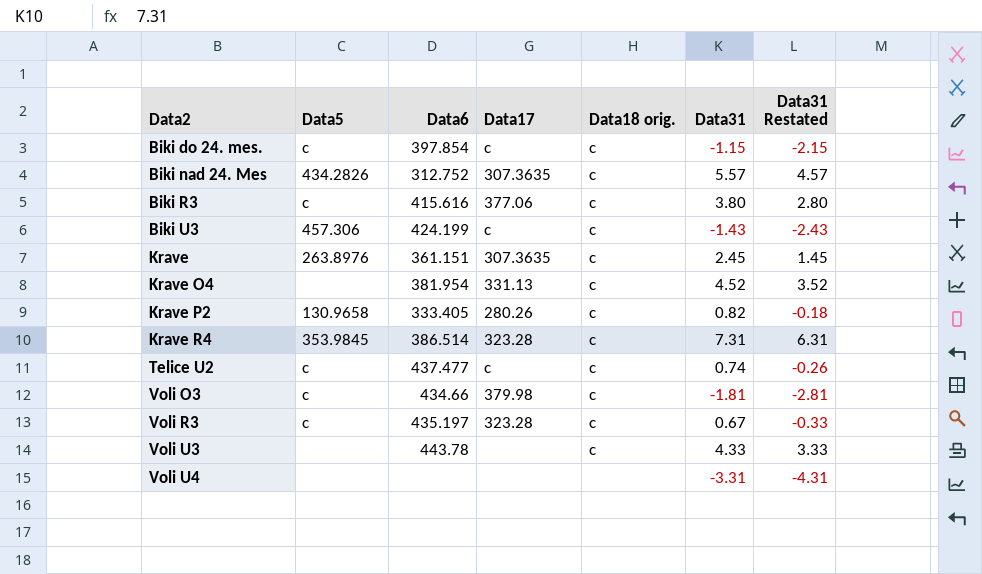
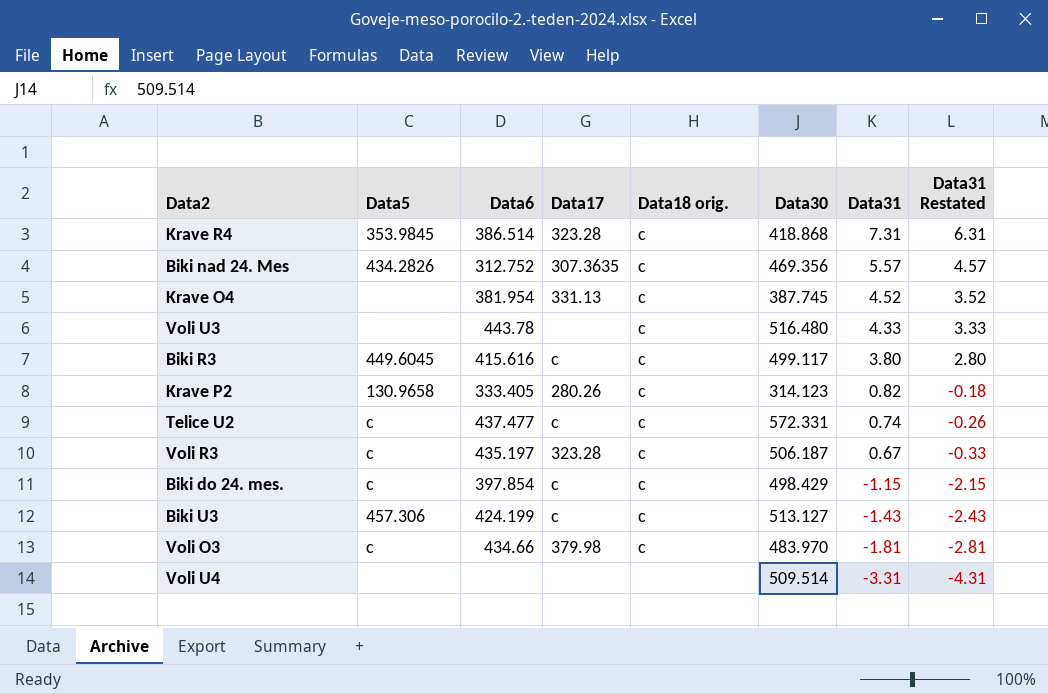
row order: Data2 ascending -> Data31 descending
column Data30 | position: none -> 6
row Krave: 263.8976 | 361.151 | 307.3635 | c | 2.45 | 1.45 -> none
Biki R3 | Data5: c -> 449.6045
Biki R3 | Data17: 377.06 -> c

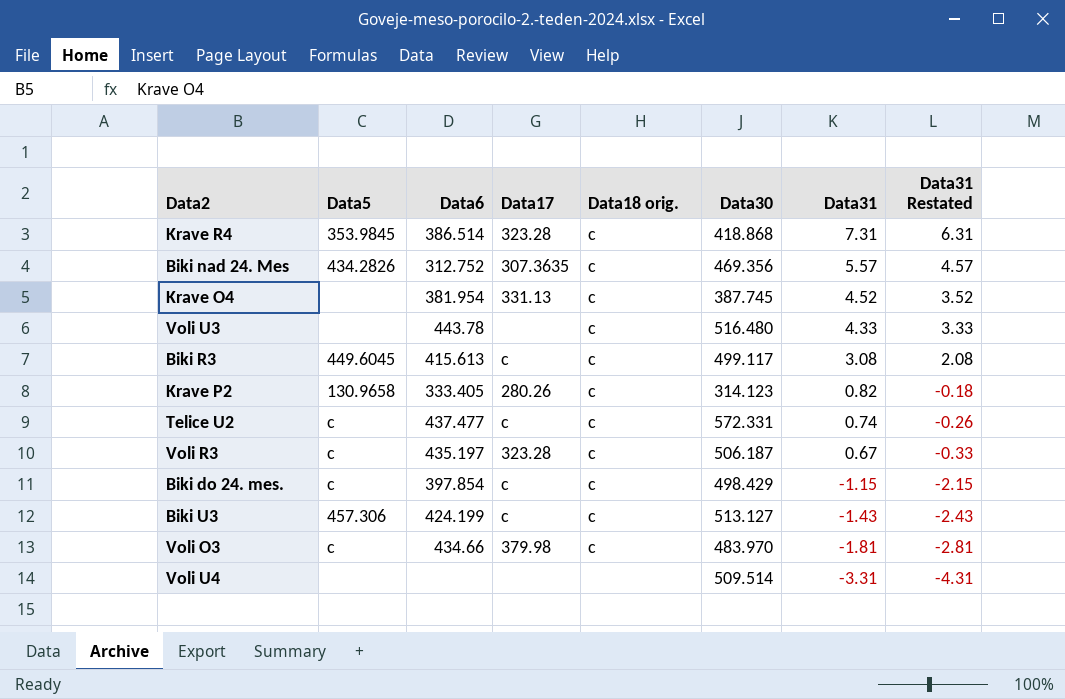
Biki R3 | Data6: 415.616 -> 415.613
Biki R3 | Data31: 3.80 -> 3.08
Biki R3 | Data31 Restated: 2.80 -> 2.08

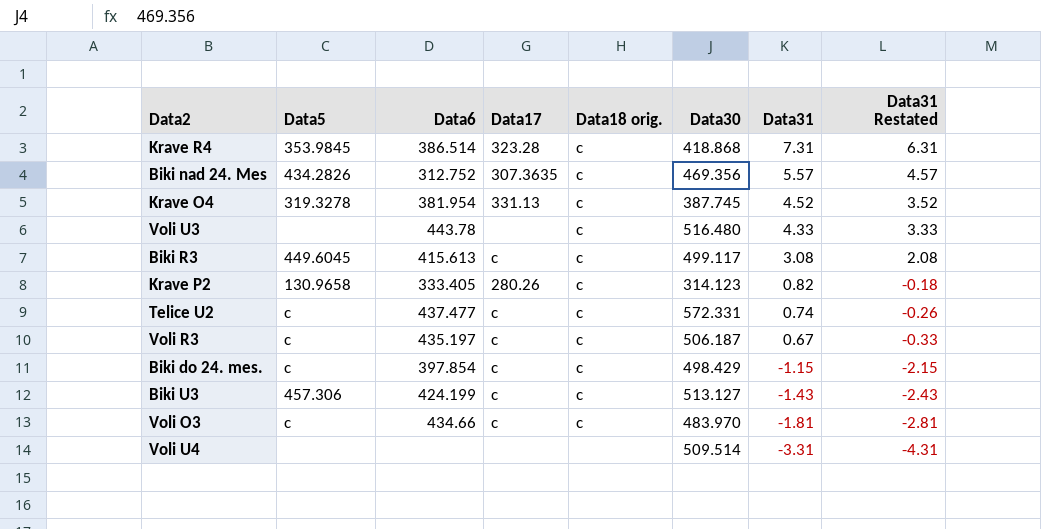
Krave O4 | Data5: none -> 319.3278
Voli R3 | Data17: 323.28 -> c
Voli O3 | Data17: 379.98 -> c

